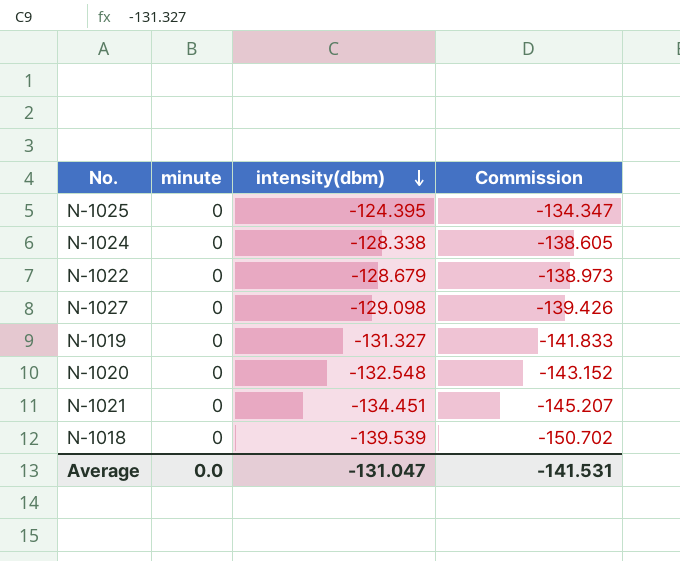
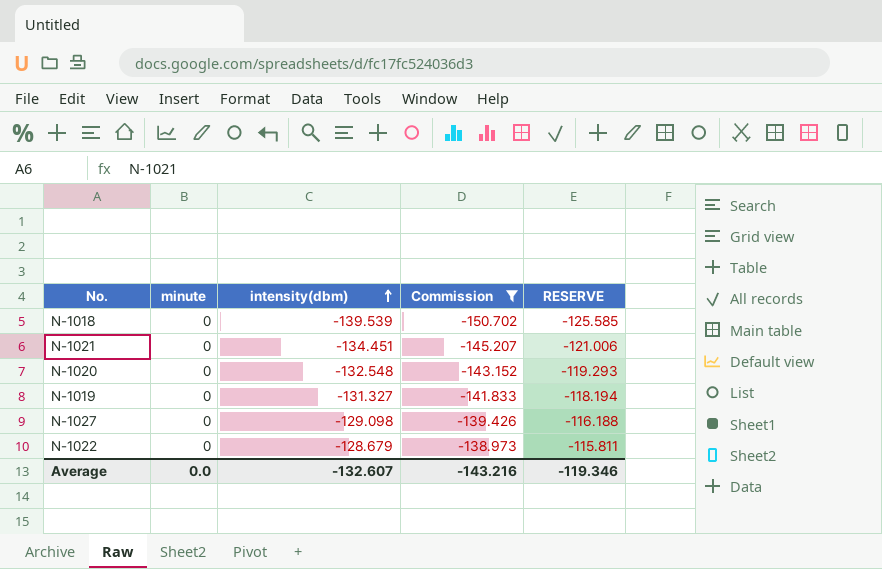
filter: none -> Commission <= -138.973
row order: intensity(dbm) descending -> intensity(dbm) ascending
column RESERVE | formula: none -> [intensity(dbm)] * 0.9
Average | intensity(dbm): -131.047 -> -132.607
Average | Commission: -141.531 -> -143.216

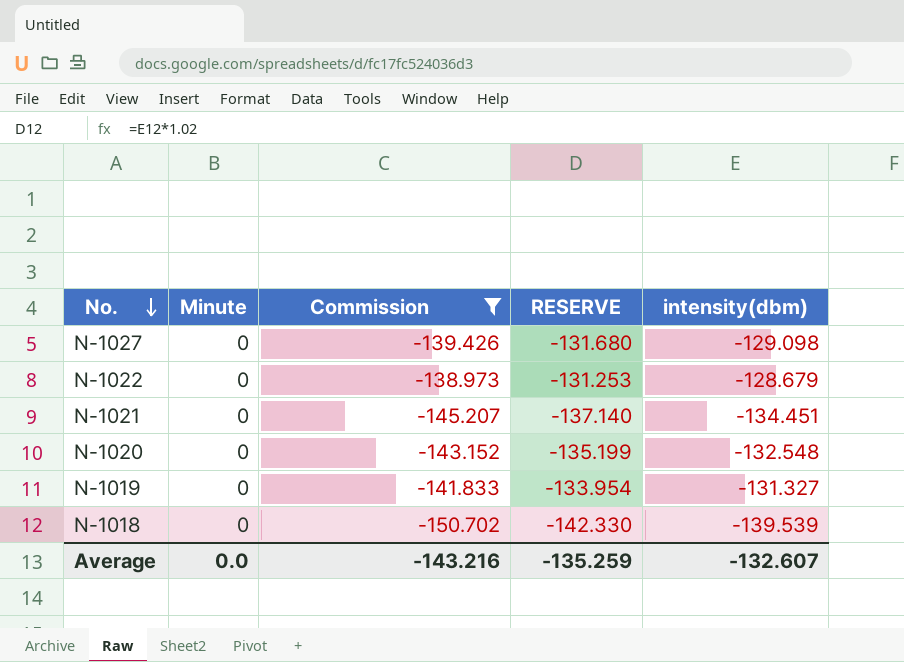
row order: intensity(dbm) ascending -> No. descending
column name: minute -> Minute
column RESERVE | formula: [intensity(dbm)] * 0.9 -> [intensity(dbm)] * 1.02
column intensity(dbm) | position: 3 -> 5
Average | RESERVE: -119.346 -> -135.259

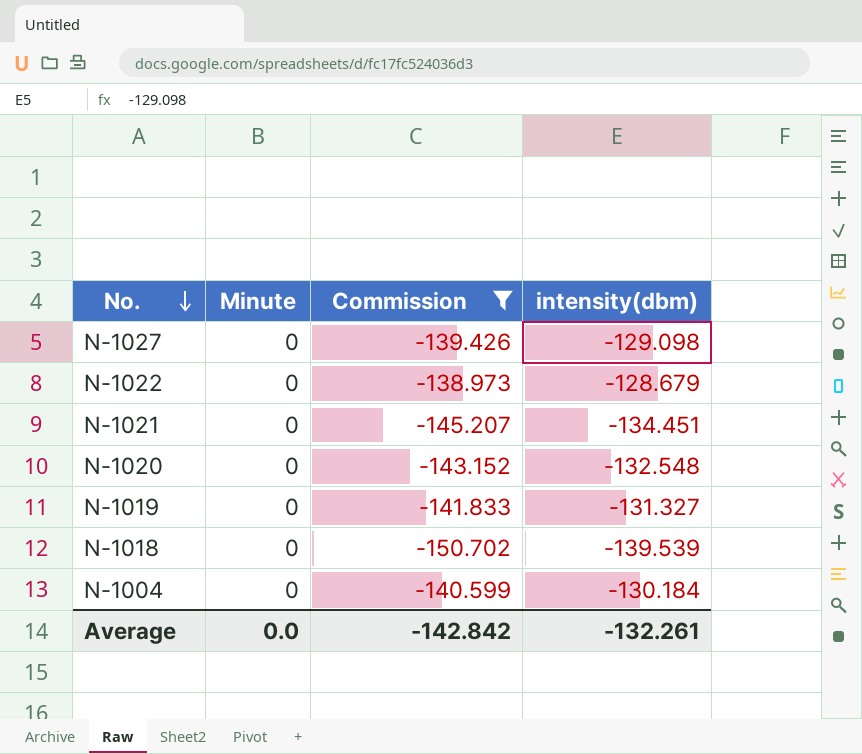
column RESERVE | formula: [intensity(dbm)] * 1.02 -> none
row N-1004: none -> 0 | -140.599 | -130.184
Average | Commission: -143.216 -> -142.842
Average | intensity(dbm): -132.607 -> -132.261

